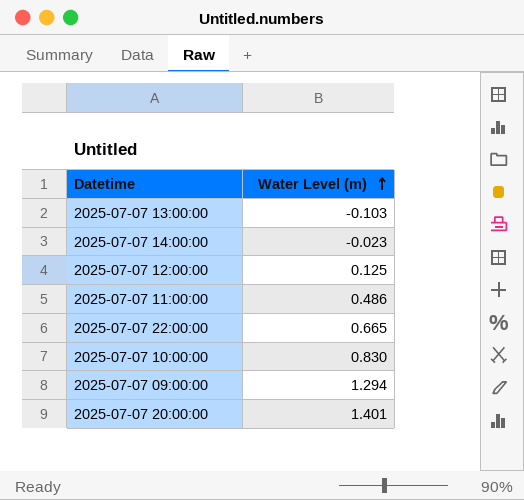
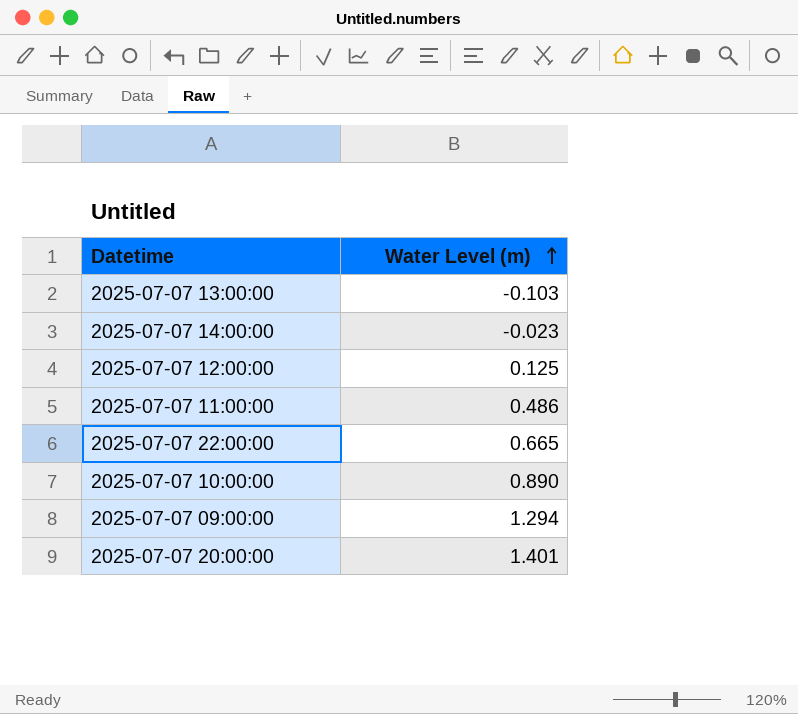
2025-07-07 10:00:00 | Water Level (m): 0.830 -> 0.890

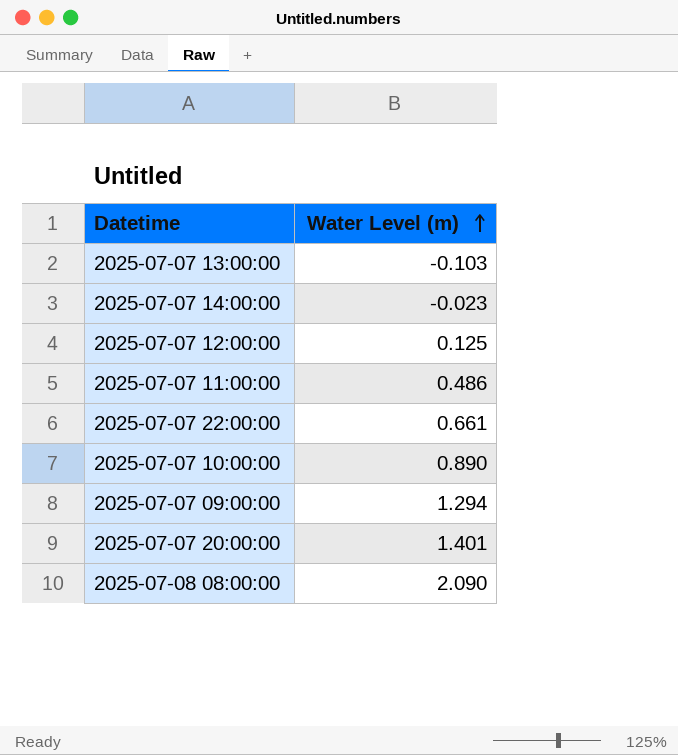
2025-07-07 22:00:00 | Water Level (m): 0.665 -> 0.661
row 2025-07-08 08:00:00: none -> 2.090

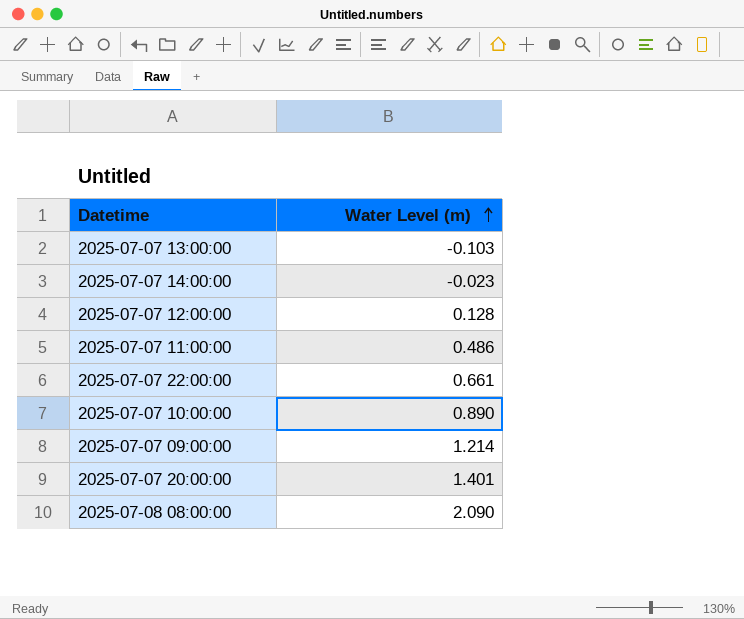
2025-07-07 12:00:00 | Water Level (m): 0.125 -> 0.128
2025-07-07 09:00:00 | Water Level (m): 1.294 -> 1.214

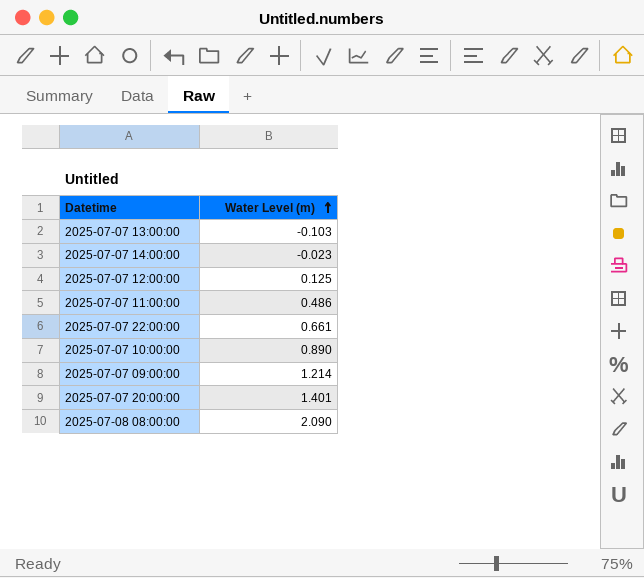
2025-07-07 12:00:00 | Water Level (m): 0.128 -> 0.125

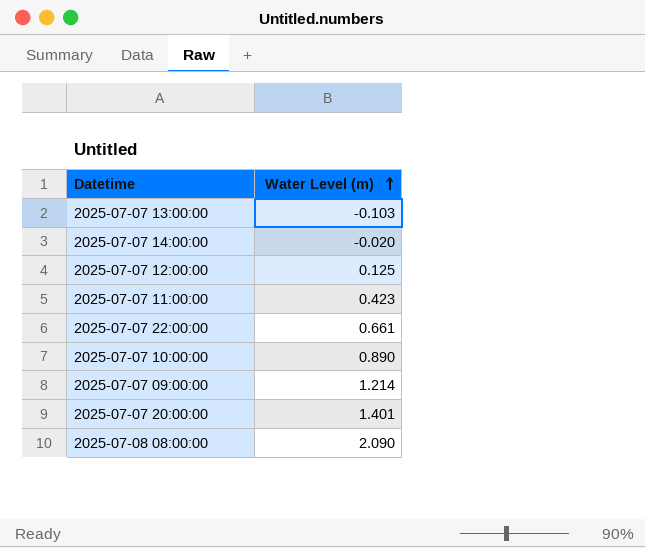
2025-07-07 14:00:00 | Water Level (m): -0.023 -> -0.020
2025-07-07 11:00:00 | Water Level (m): 0.486 -> 0.423

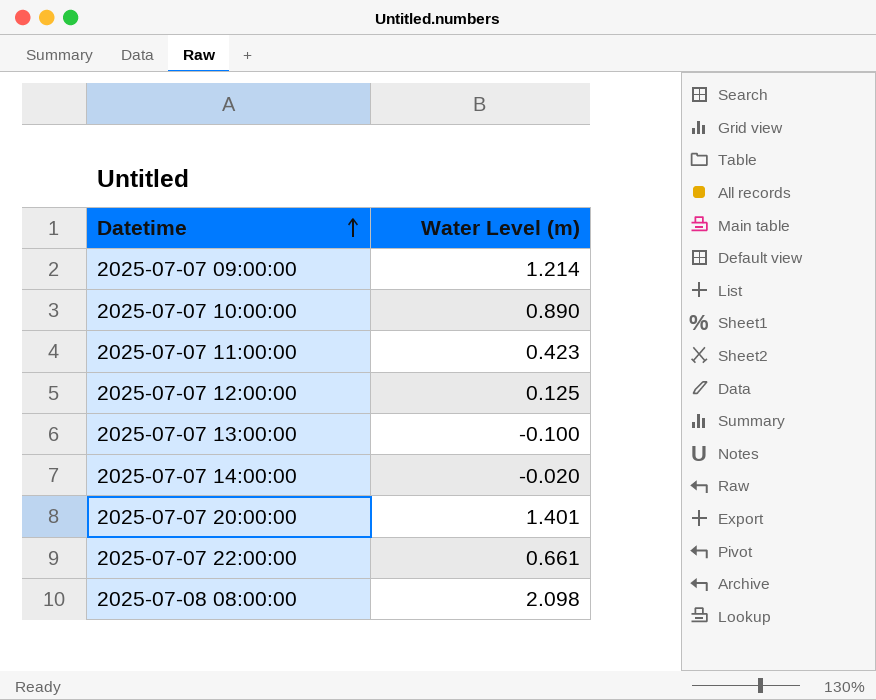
row order: Water Level (m) ascending -> Datetime ascending
2025-07-07 13:00:00 | Water Level (m): -0.103 -> -0.100
2025-07-08 08:00:00 | Water Level (m): 2.090 -> 2.098

